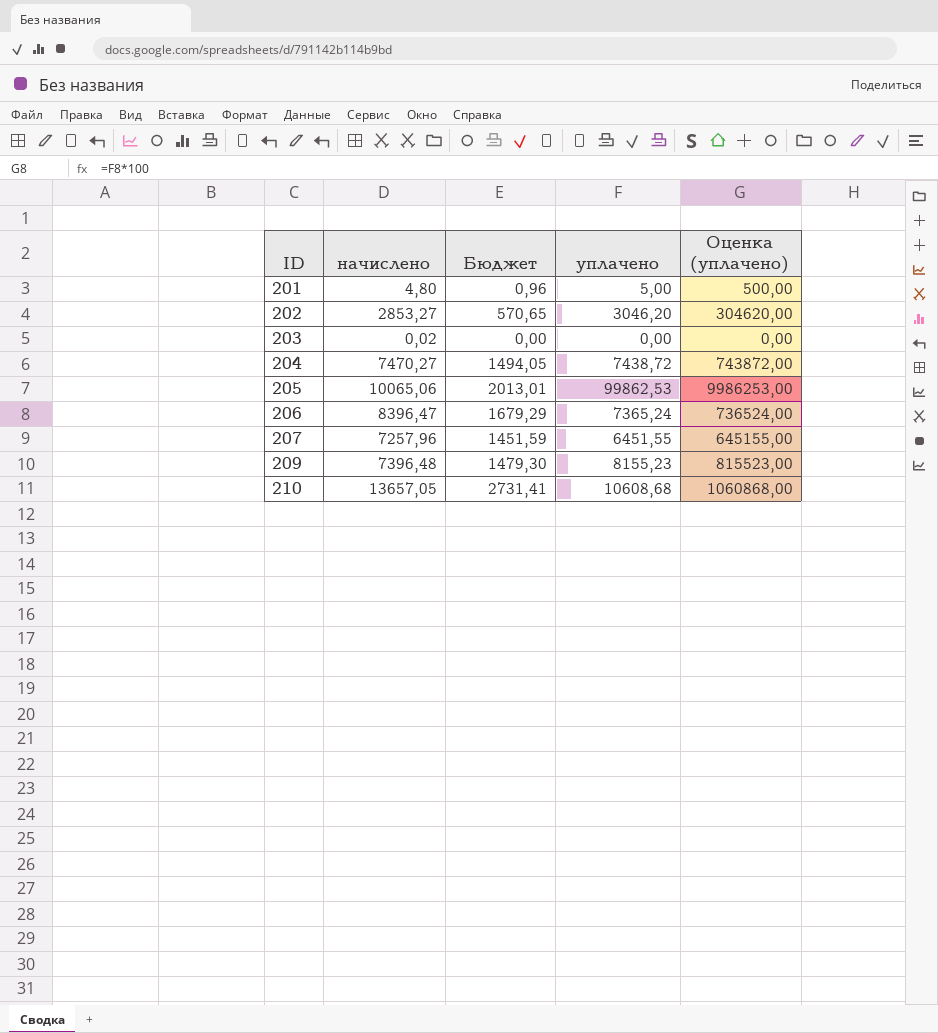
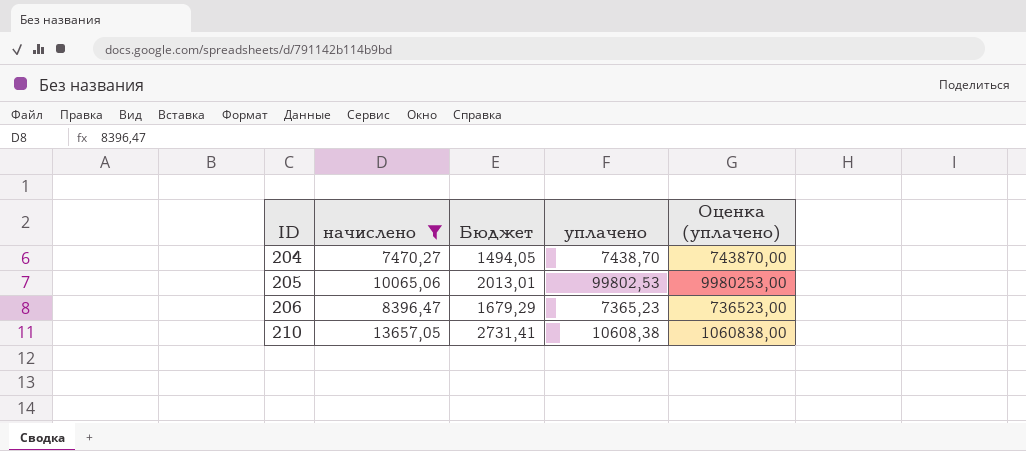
filter: none -> начислено >= 7470,27
204 | уплачено: 7438,72 -> 7438,70
204 | Оценка (уплачено): 743872,00 -> 743870,00
205 | уплачено: 99862,53 -> 99802,53
205 | Оценка (уплачено): 9986253,00 -> 9980253,00
206 | уплачено: 7365,24 -> 7365,23
206 | Оценка (уплачено): 736524,00 -> 736523,00
210 | уплачено: 10608,68 -> 10608,38
210 | Оценка (уплачено): 1060868,00 -> 1060838,00

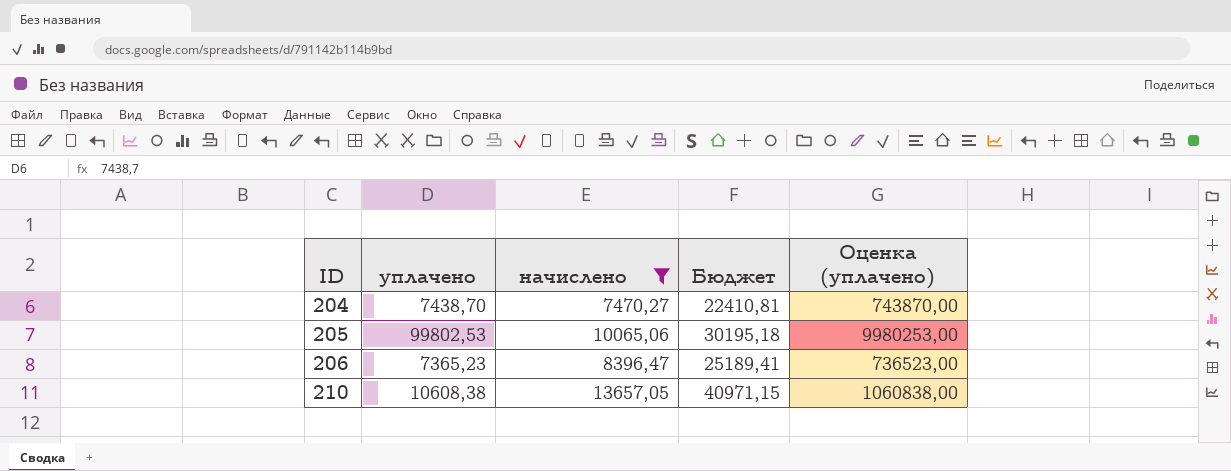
column уплачено | position: 4 -> 2
column Бюджет | formula: [начислено] * 0,2 -> [начислено] * 3

